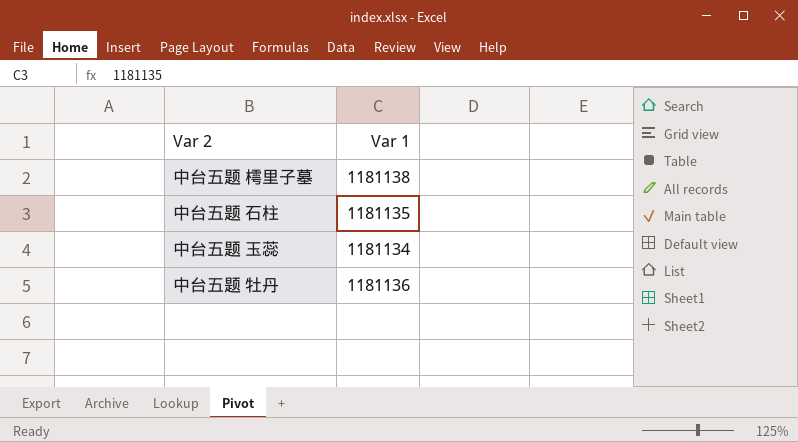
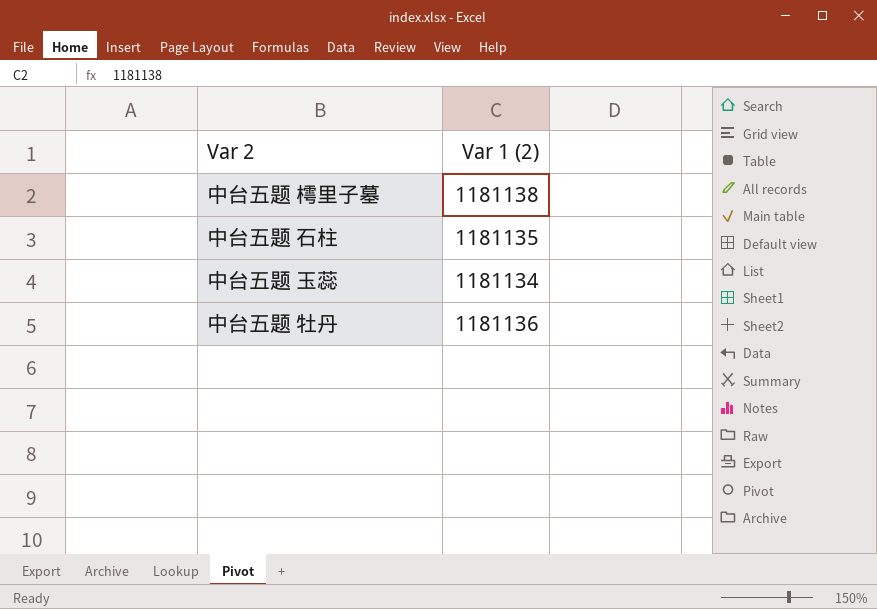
column name: Var 1 -> Var 1 (2)

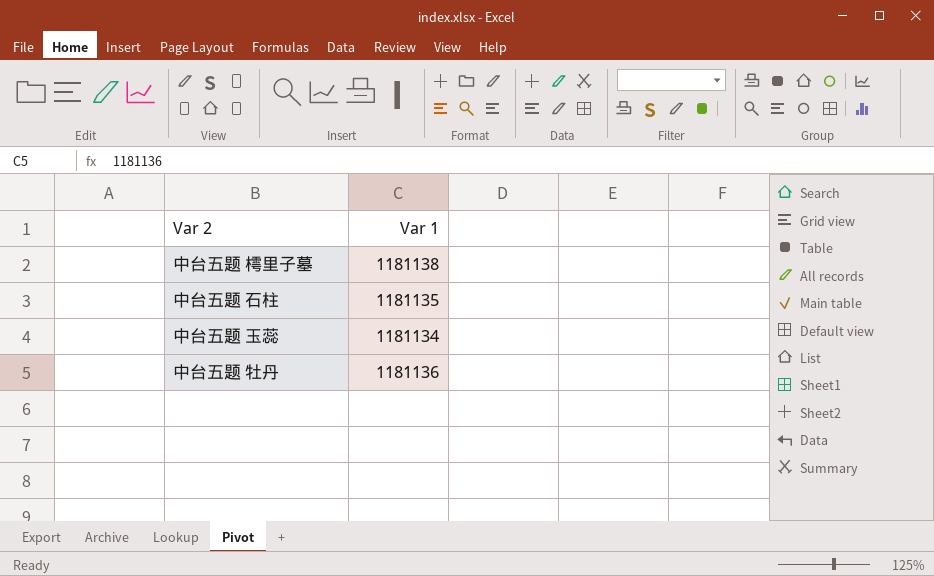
column name: Var 1 (2) -> Var 1

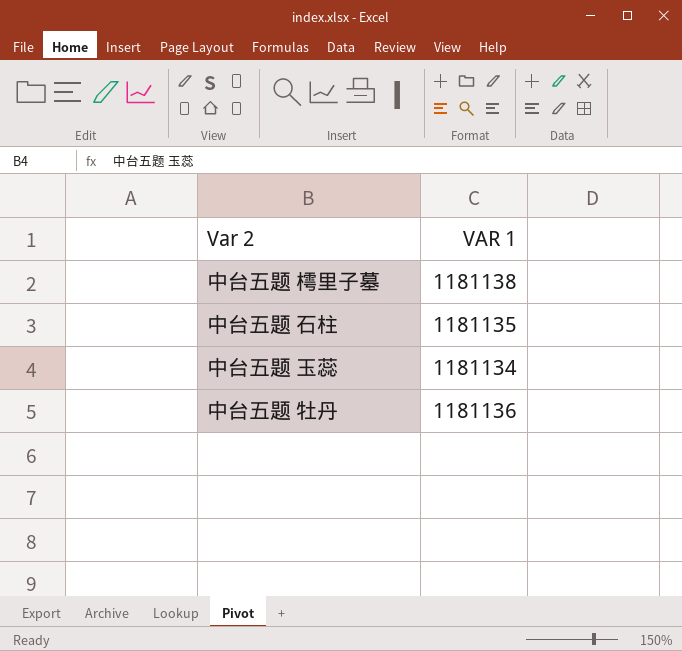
column name: Var 1 -> VAR 1

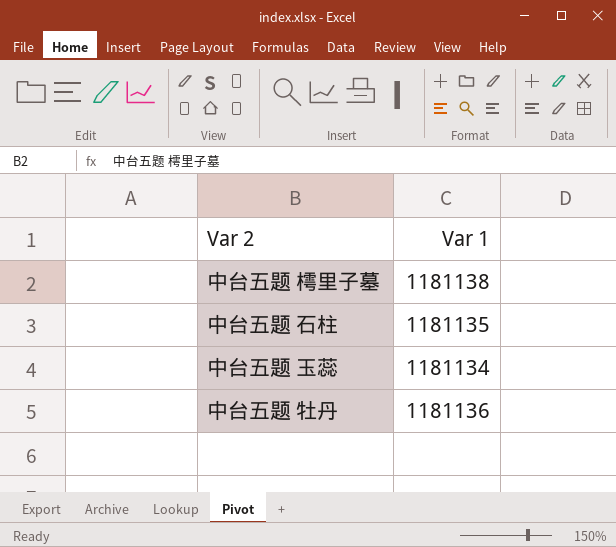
column name: VAR 1 -> Var 1

